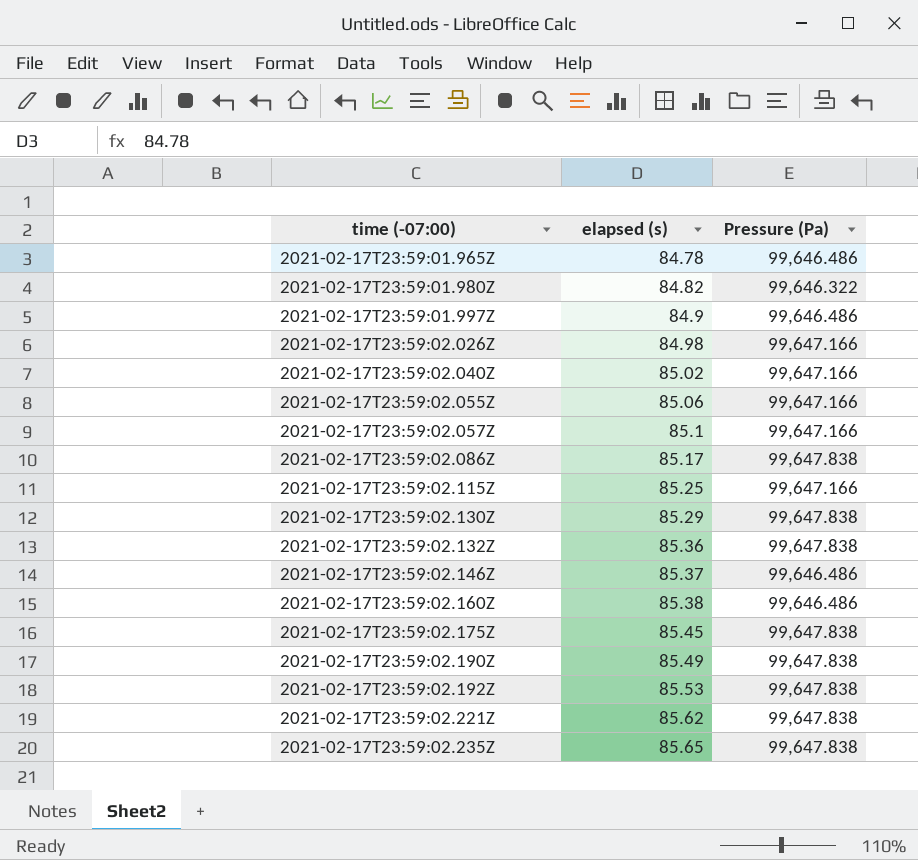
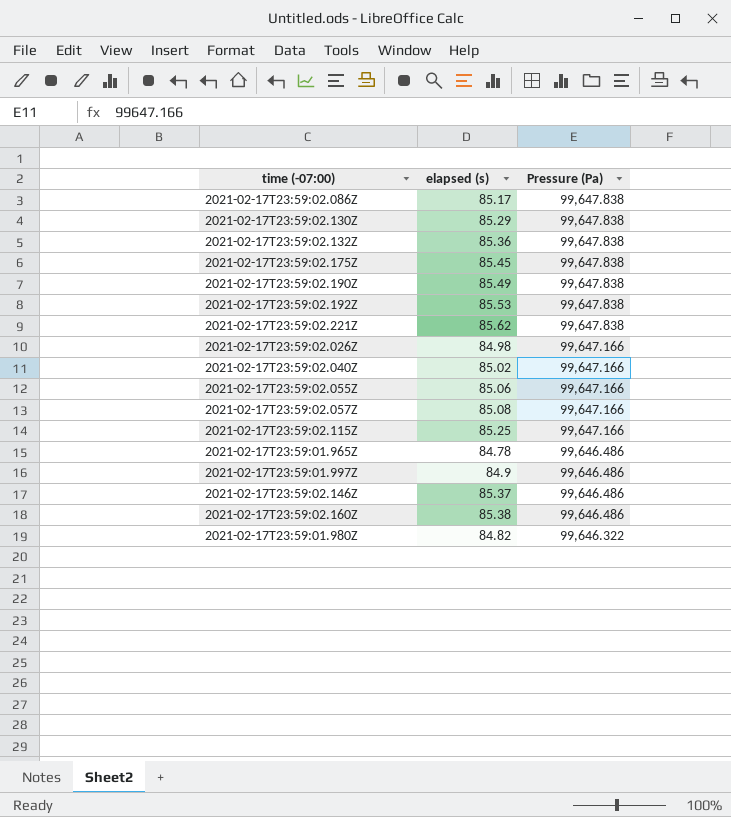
row order: time (-07:00) ascending -> Pressure (Pa) descending
row 2021-02-17T23:59:02.235Z: 85.65 | 99,647.838 -> none
2021-02-17T23:59:02.057Z | elapsed (s): 85.1 -> 85.08

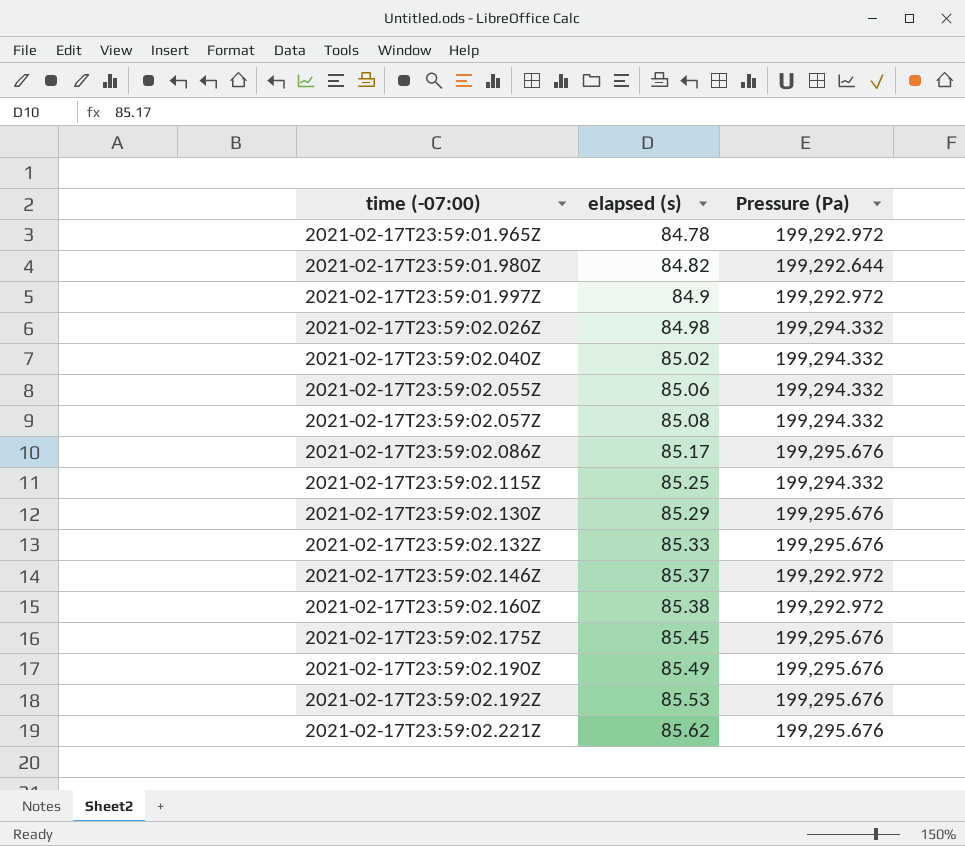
row order: Pressure (Pa) descending -> time (-07:00) ascending
2021-02-17T23:59:01.965Z | Pressure (Pa): 99,646.486 -> 199,292.972
2021-02-17T23:59:01.980Z | Pressure (Pa): 99,646.322 -> 199,292.644
2021-02-17T23:59:01.997Z | Pressure (Pa): 99,646.486 -> 199,292.972
2021-02-17T23:59:02.026Z | Pressure (Pa): 99,647.166 -> 199,294.332
2021-02-17T23:59:02.040Z | Pressure (Pa): 99,647.166 -> 199,294.332
2021-02-17T23:59:02.055Z | Pressure (Pa): 99,647.166 -> 199,294.332
2021-02-17T23:59:02.057Z | Pressure (Pa): 99,647.166 -> 199,294.332
2021-02-17T23:59:02.086Z | Pressure (Pa): 99,647.838 -> 199,295.676
2021-02-17T23:59:02.115Z | Pressure (Pa): 99,647.166 -> 199,294.332
2021-02-17T23:59:02.130Z | Pressure (Pa): 99,647.838 -> 199,295.676
2021-02-17T23:59:02.132Z | elapsed (s): 85.36 -> 85.33
2021-02-17T23:59:02.132Z | Pressure (Pa): 99,647.838 -> 199,295.676
2021-02-17T23:59:02.146Z | Pressure (Pa): 99,646.486 -> 199,292.972
2021-02-17T23:59:02.160Z | Pressure (Pa): 99,646.486 -> 199,292.972
2021-02-17T23:59:02.175Z | Pressure (Pa): 99,647.838 -> 199,295.676
2021-02-17T23:59:02.190Z | Pressure (Pa): 99,647.838 -> 199,295.676
2021-02-17T23:59:02.192Z | Pressure (Pa): 99,647.838 -> 199,295.676
2021-02-17T23:59:02.221Z | Pressure (Pa): 99,647.838 -> 199,295.676

